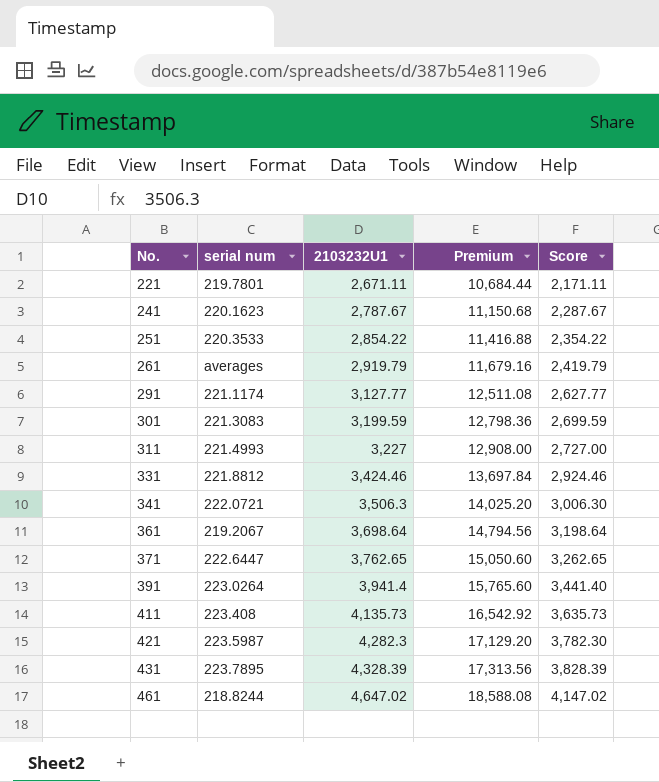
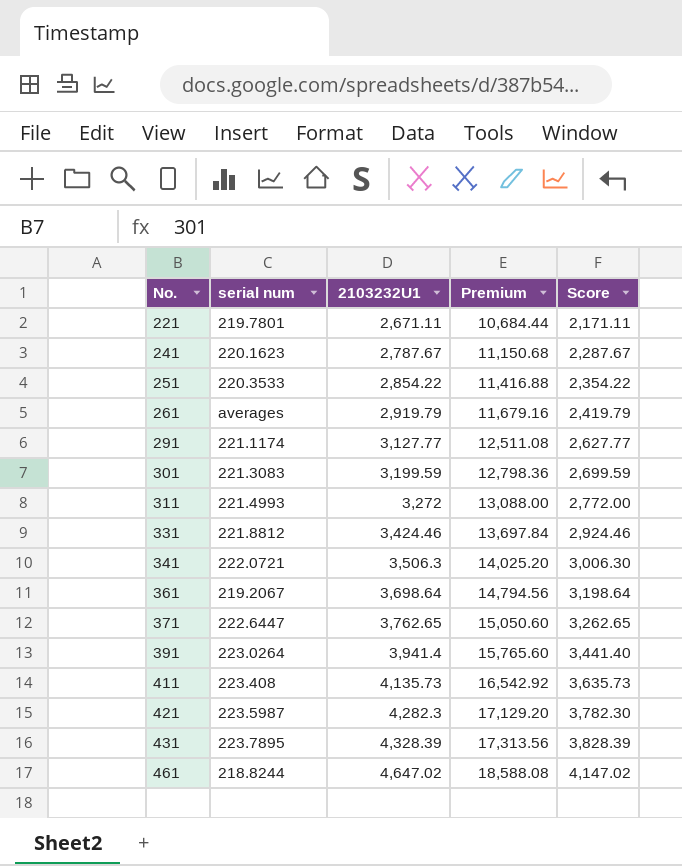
311 | 2103232U1: 3,227 -> 3,272
311 | Premium: 12,908.00 -> 13,088.00
311 | Score: 2,727.00 -> 2,772.00

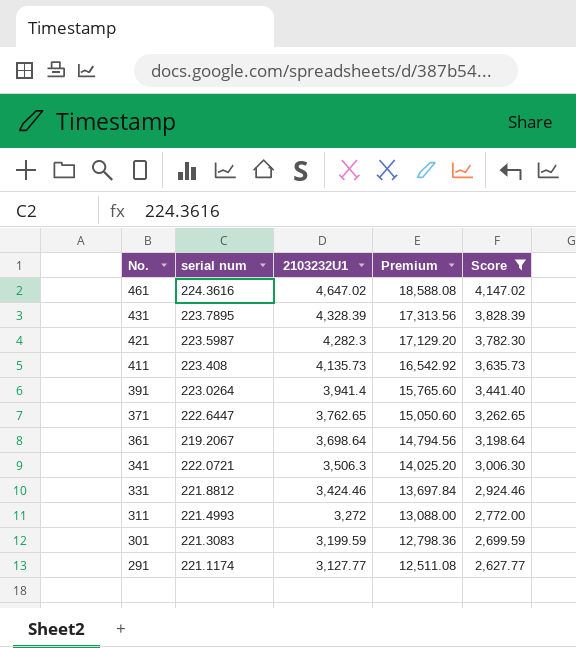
filter: none -> Score >= 2,627.77
row order: No. ascending -> No. descending
461 | serial num: 218.8244 -> 224.3616

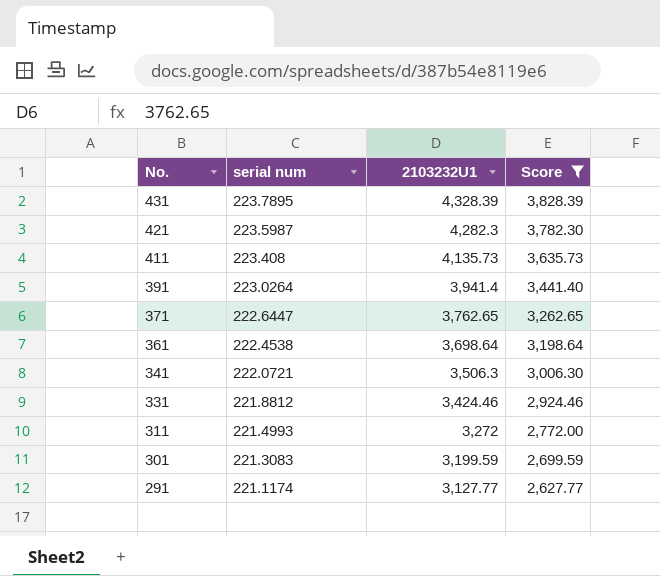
column Premium | formula: [2103232U1] * 4 -> none
row 461: 224.3616 | 4,647.02 | 18,588.08 | 4,147.02 -> none
361 | serial num: 219.2067 -> 222.4538

